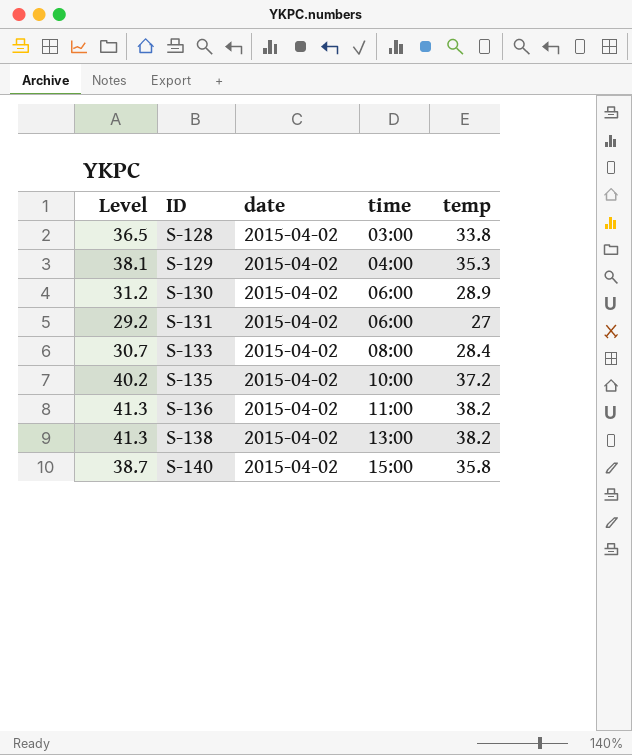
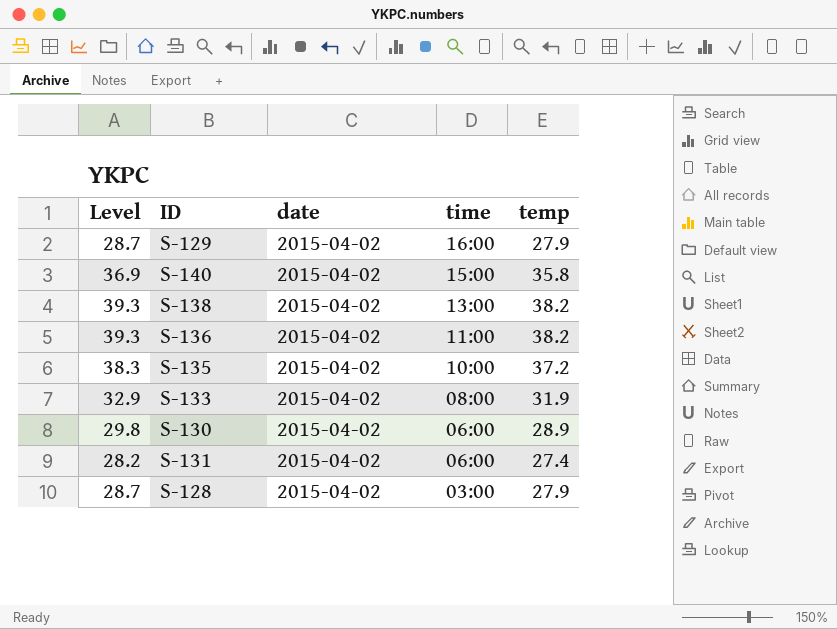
row order: ID ascending -> time descending
column Level | formula: [temp] * 1.08 -> [temp] * 1.03
S-129 | time: 04:00 -> 16:00
S-129 | temp: 35.3 -> 27.9
S-133 | temp: 28.4 -> 31.9
S-131 | temp: 27 -> 27.4
S-128 | temp: 33.8 -> 27.9

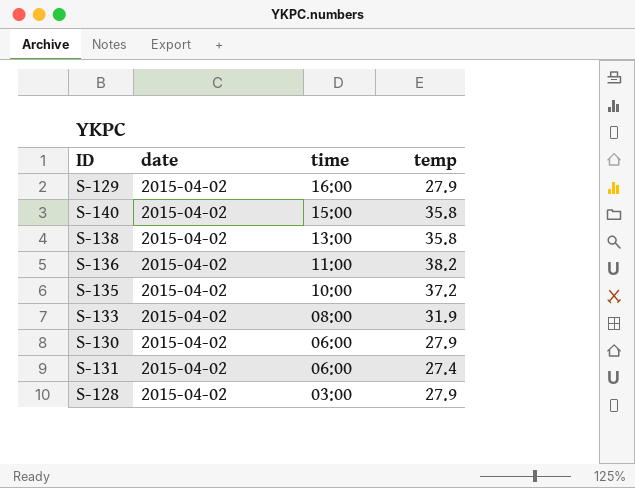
column Level | formula: [temp] * 1.03 -> none
S-138 | temp: 38.2 -> 35.8
S-130 | temp: 28.9 -> 27.9

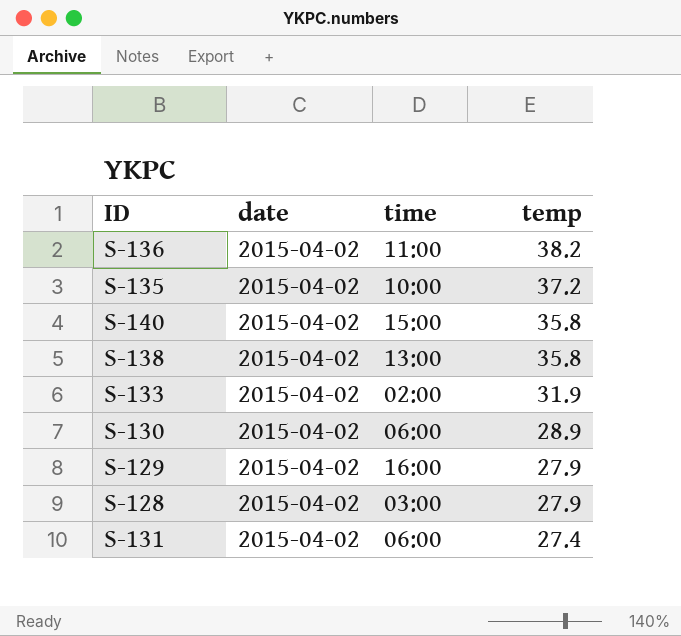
row order: time descending -> temp descending
S-133 | time: 08:00 -> 02:00
S-130 | temp: 27.9 -> 28.9

